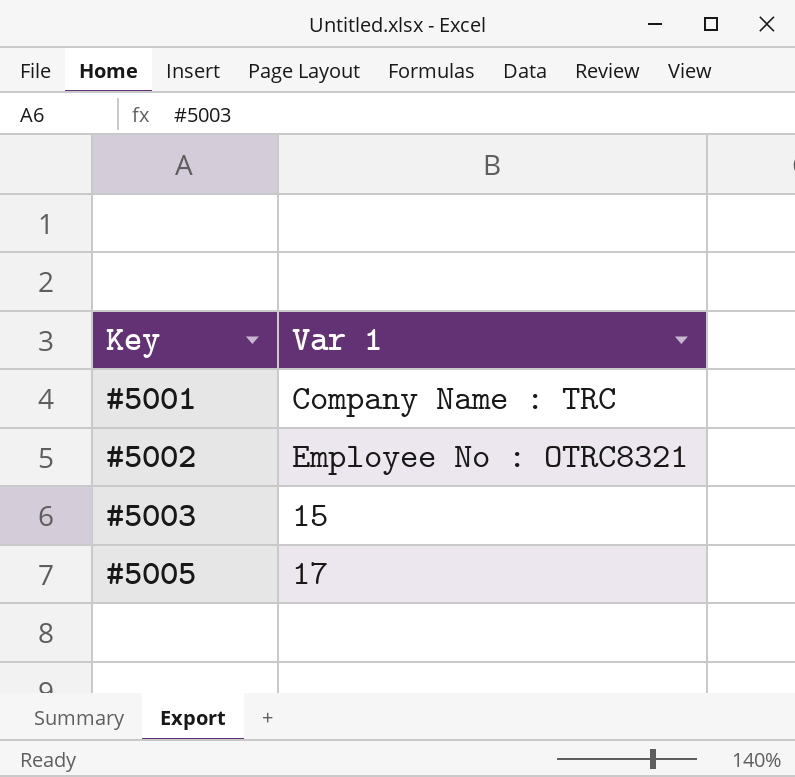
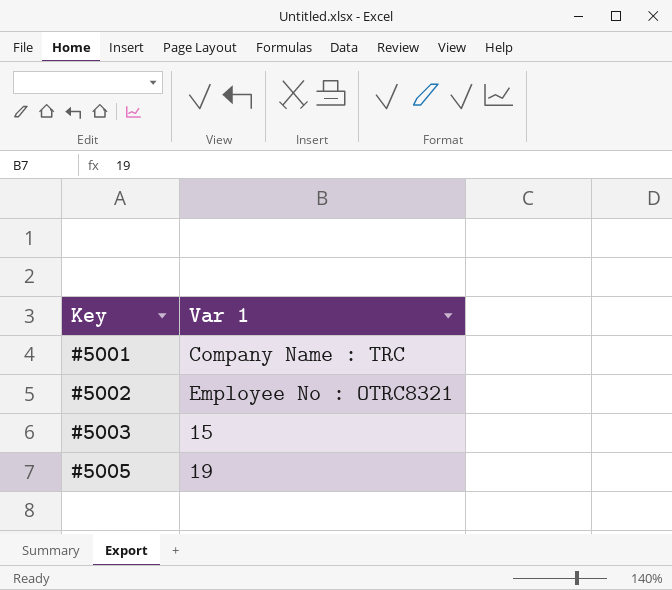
#5005 | Var 1: 17 -> 19

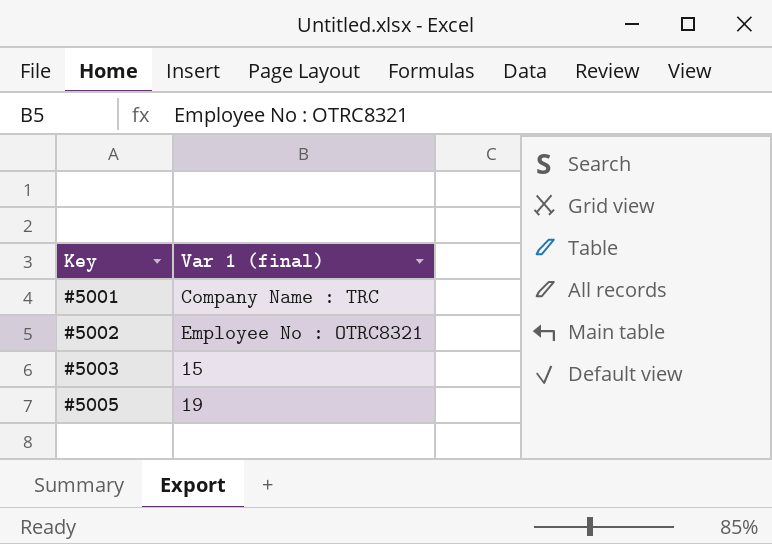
column name: Var 1 -> Var 1 (final)

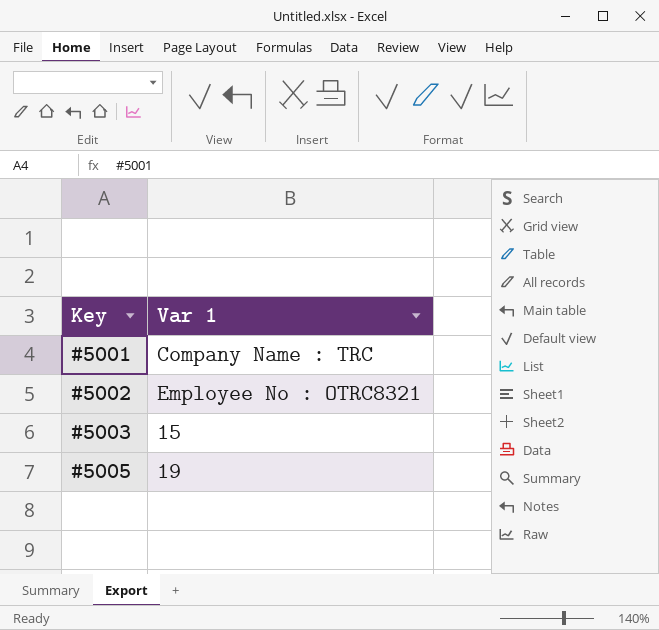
column name: Var 1 (final) -> Var 1

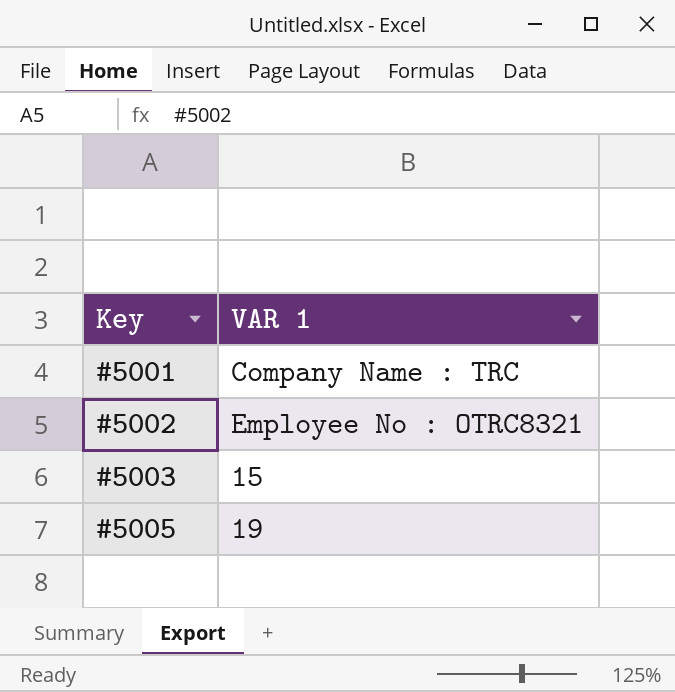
column name: Var 1 -> VAR 1

